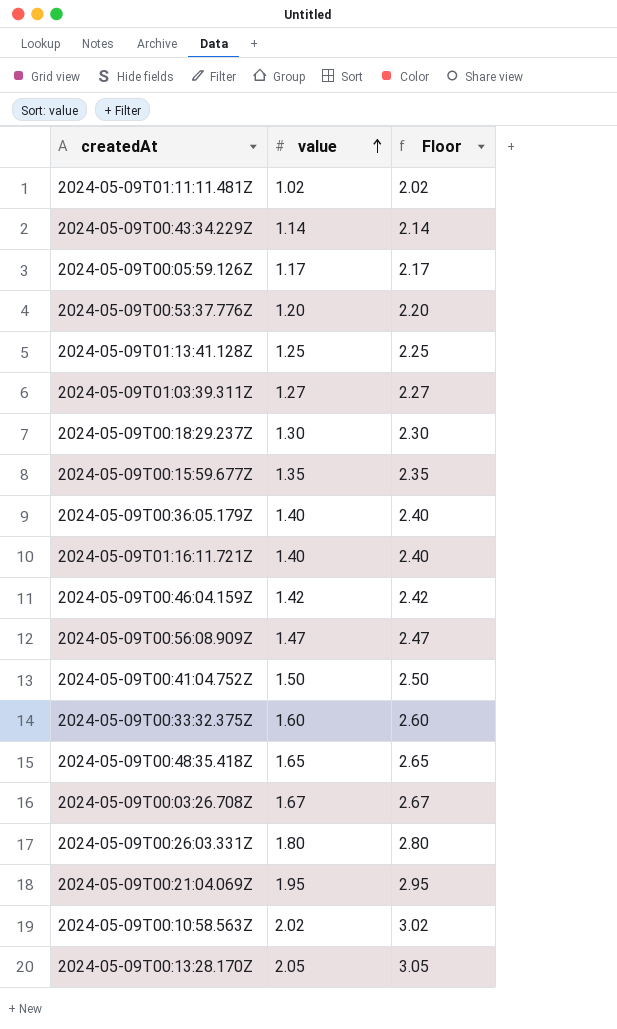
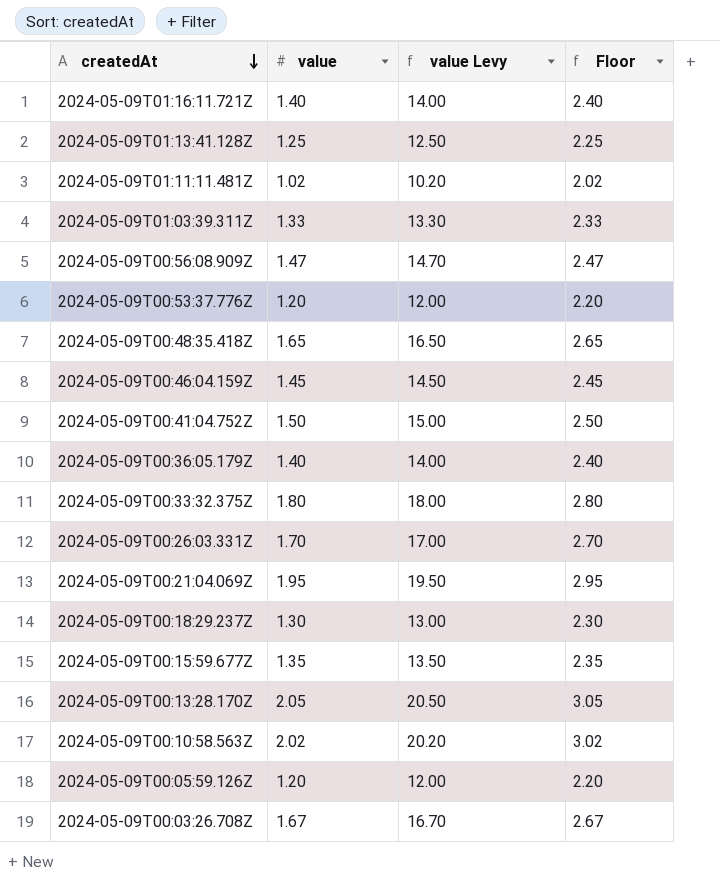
row order: value ascending -> createdAt descending
column value Levy | formula: none -> [value] * 10
row 2024-05-09T00:43:34.229Z: 1.14 | 2.14 -> none
2024-05-09T01:03:39.311Z | value: 1.27 -> 1.33
2024-05-09T01:03:39.311Z | Floor: 2.27 -> 2.33
2024-05-09T00:46:04.159Z | value: 1.42 -> 1.45
2024-05-09T00:46:04.159Z | Floor: 2.42 -> 2.45
2024-05-09T00:33:32.375Z | value: 1.60 -> 1.80
2024-05-09T00:33:32.375Z | Floor: 2.60 -> 2.80
2024-05-09T00:26:03.331Z | value: 1.80 -> 1.70
2024-05-09T00:26:03.331Z | Floor: 2.80 -> 2.70
2024-05-09T00:05:59.126Z | value: 1.17 -> 1.20
2024-05-09T00:05:59.126Z | Floor: 2.17 -> 2.20

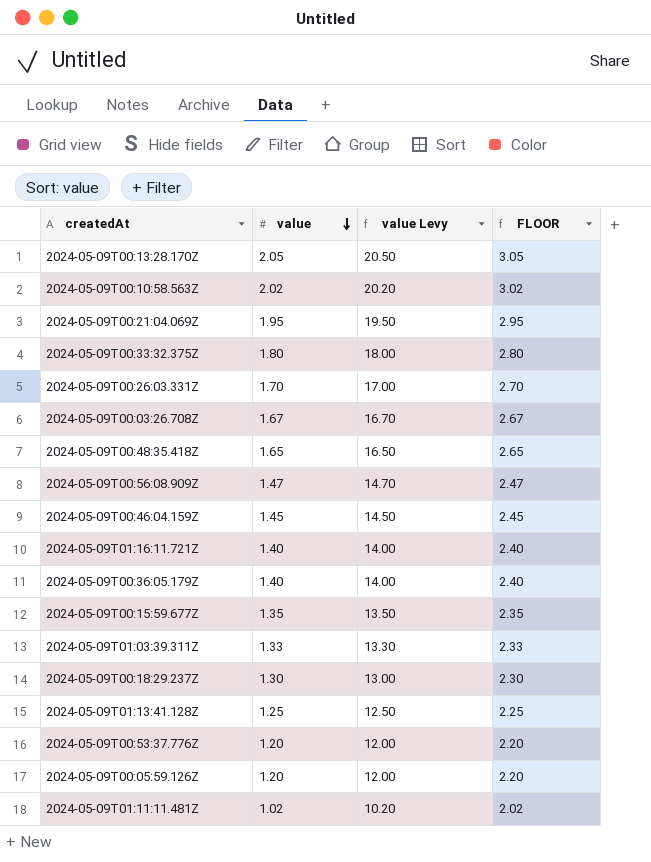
row order: createdAt descending -> value descending
column name: Floor -> FLOOR
row 2024-05-09T00:41:04.752Z: 1.50 | 15.00 | 2.50 -> none

